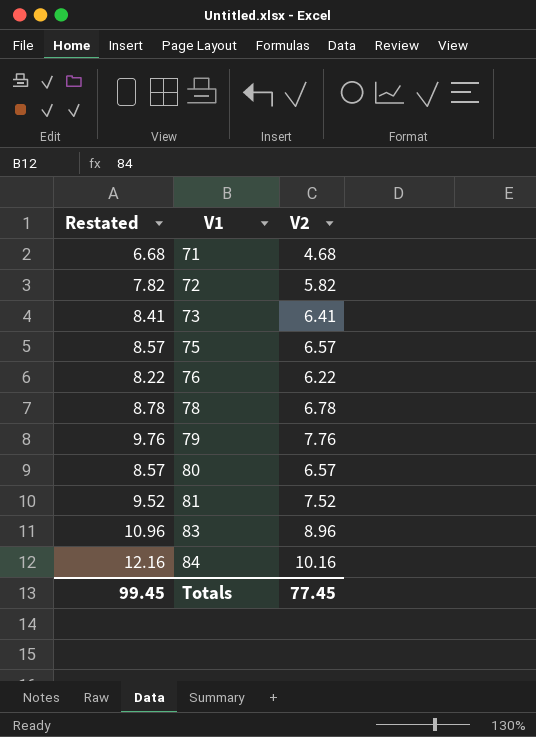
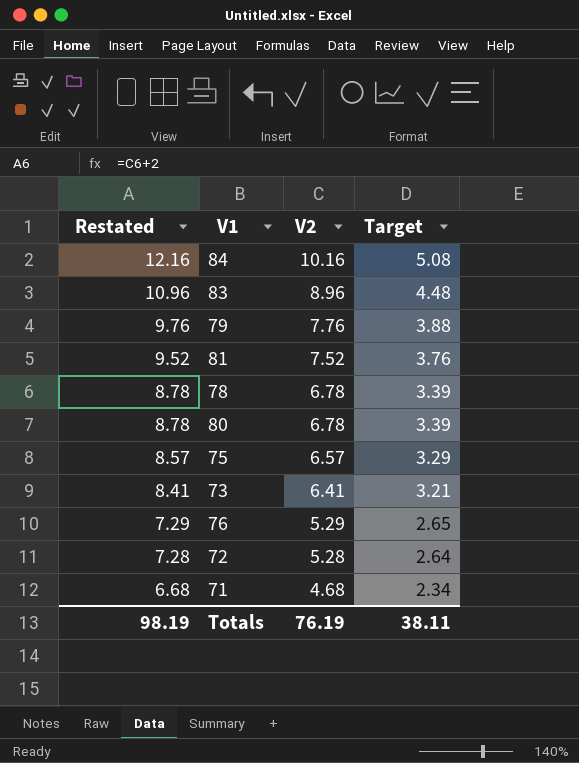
row order: V1 ascending -> Restated descending
column Target | formula: none -> [V2] * 0.5
80 | Restated: 8.57 -> 8.78
80 | V2: 6.57 -> 6.78
76 | Restated: 8.22 -> 7.29
76 | V2: 6.22 -> 5.29
72 | Restated: 7.82 -> 7.28
72 | V2: 5.82 -> 5.28
Totals | Restated: 99.45 -> 98.19
Totals | V2: 77.45 -> 76.19

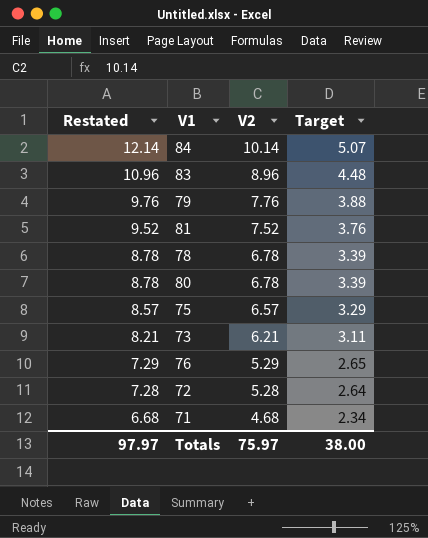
84 | Restated: 12.16 -> 12.14
84 | V2: 10.16 -> 10.14
84 | Target: 5.08 -> 5.07
73 | Restated: 8.41 -> 8.21
73 | V2: 6.41 -> 6.21
73 | Target: 3.21 -> 3.11
Totals | Restated: 98.19 -> 97.97
Totals | V2: 76.19 -> 75.97
Totals | Target: 38.11 -> 38.00

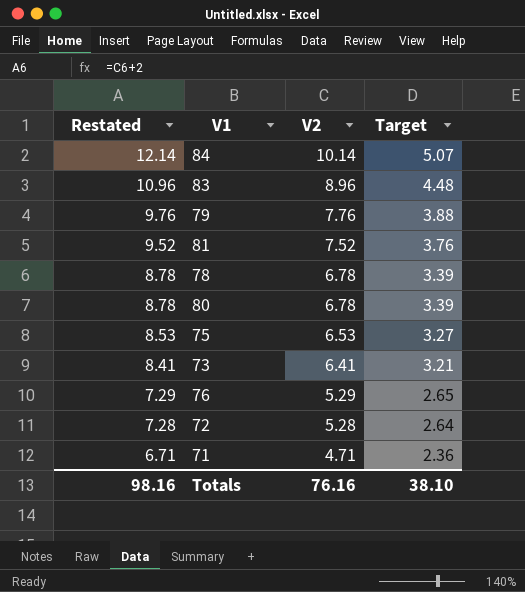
75 | Restated: 8.57 -> 8.53
75 | V2: 6.57 -> 6.53
75 | Target: 3.29 -> 3.27
73 | Restated: 8.21 -> 8.41
73 | V2: 6.21 -> 6.41
73 | Target: 3.11 -> 3.21
71 | Restated: 6.68 -> 6.71
71 | V2: 4.68 -> 4.71
71 | Target: 2.34 -> 2.36
Totals | Restated: 97.97 -> 98.16
Totals | V2: 75.97 -> 76.16
Totals | Target: 38.00 -> 38.10

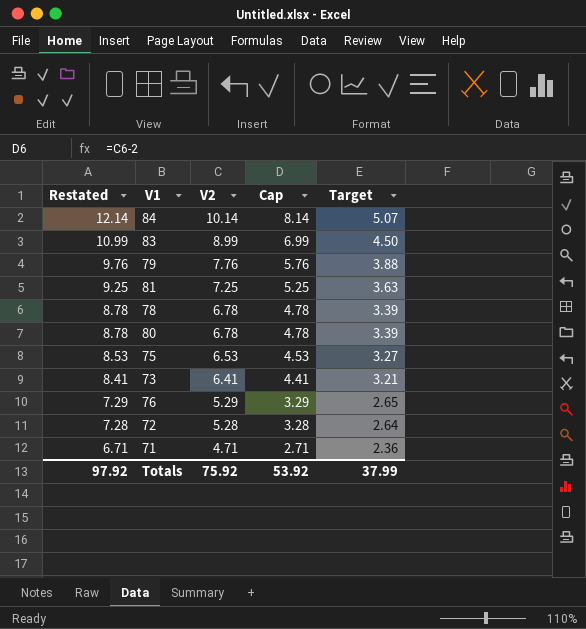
column Cap | formula: none -> [V2] - 2
83 | Restated: 10.96 -> 10.99
83 | V2: 8.96 -> 8.99
83 | Target: 4.48 -> 4.50
81 | Restated: 9.52 -> 9.25
81 | V2: 7.52 -> 7.25
81 | Target: 3.76 -> 3.63
Totals | Restated: 98.16 -> 97.92
Totals | V2: 76.16 -> 75.92
Totals | Target: 38.10 -> 37.99

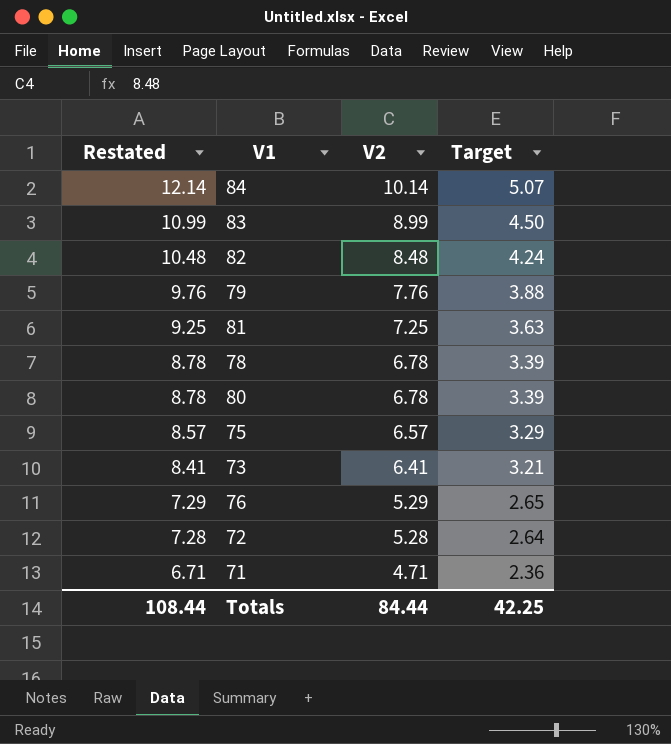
column Cap | formula: [V2] - 2 -> none
row 82: none -> 10.48 | 8.48 | 4.24
75 | Restated: 8.53 -> 8.57
75 | V2: 6.53 -> 6.57
75 | Target: 3.27 -> 3.29
Totals | Restated: 97.92 -> 108.44
Totals | V2: 75.92 -> 84.44
Totals | Target: 37.99 -> 42.25

